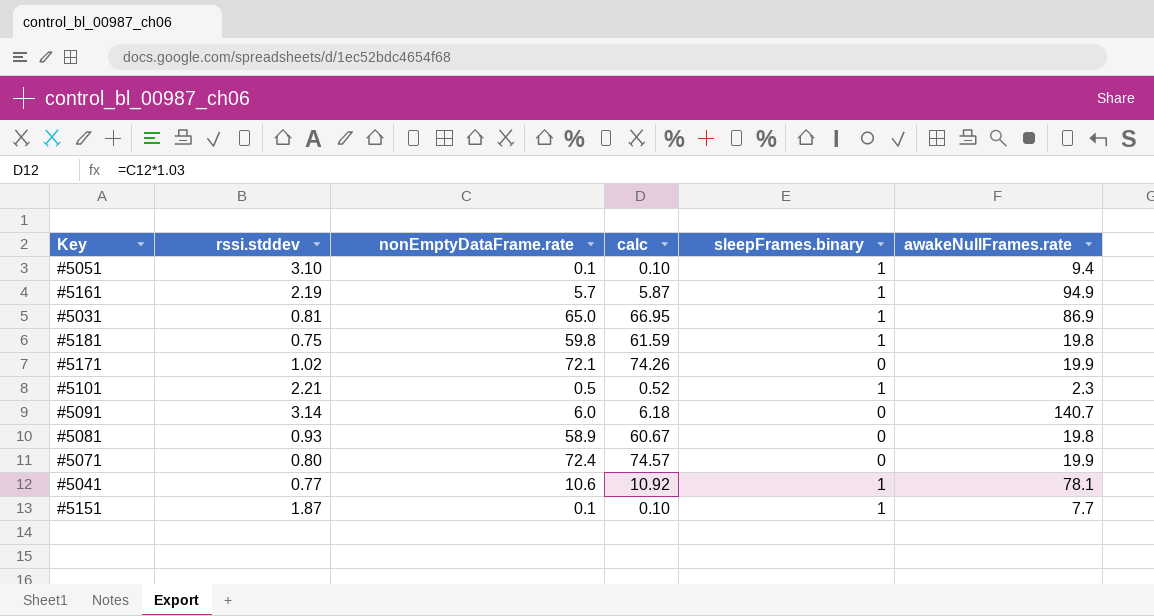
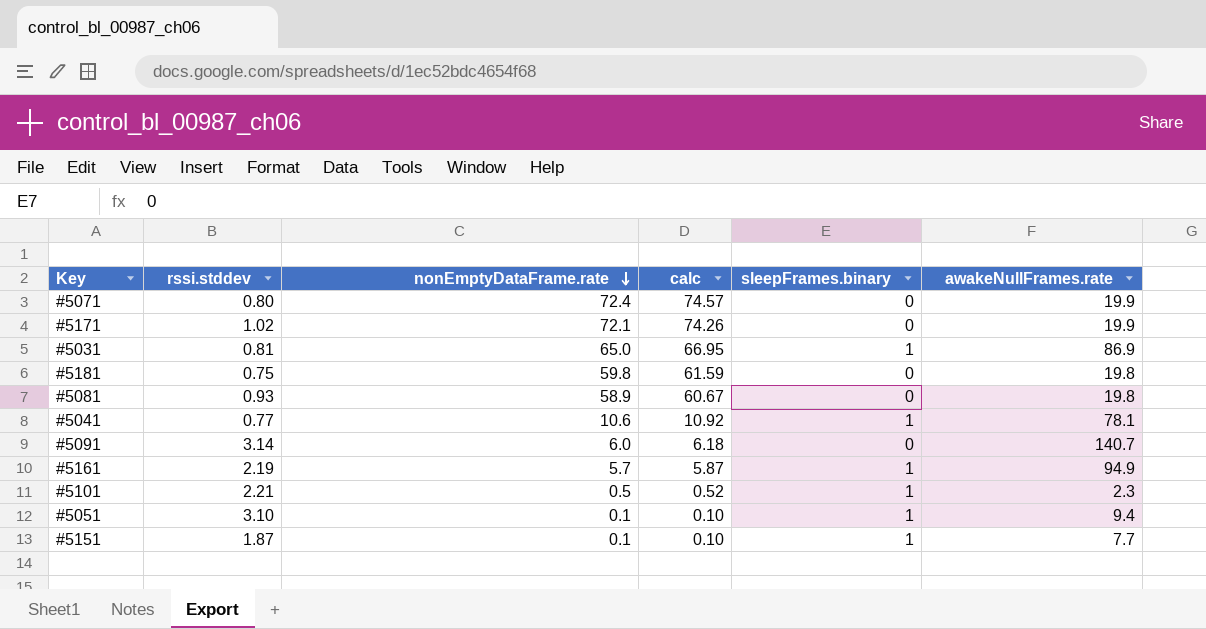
row order: none -> nonEmptyDataFrame.rate descending
#5181 | sleepFrames.binary: 1 -> 0

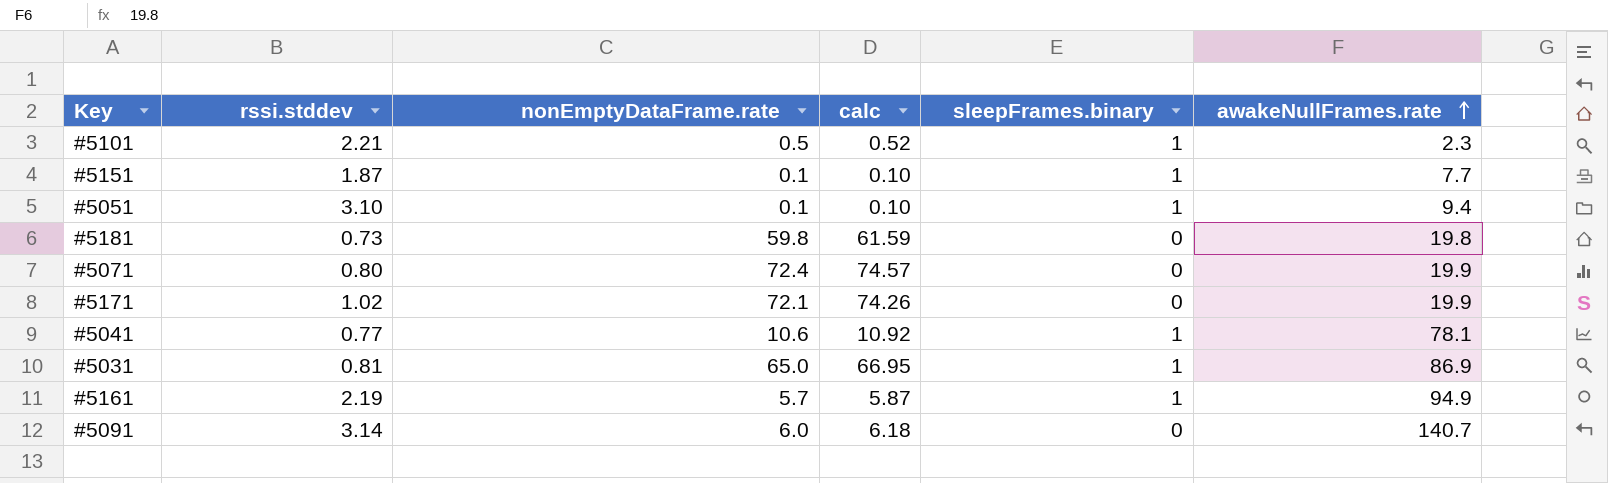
row order: nonEmptyDataFrame.rate descending -> awakeNullFrames.rate ascending
row #5081: 0.93 | 58.9 | 60.67 | 0 | 19.8 -> none
#5181 | rssi.stddev: 0.75 -> 0.73

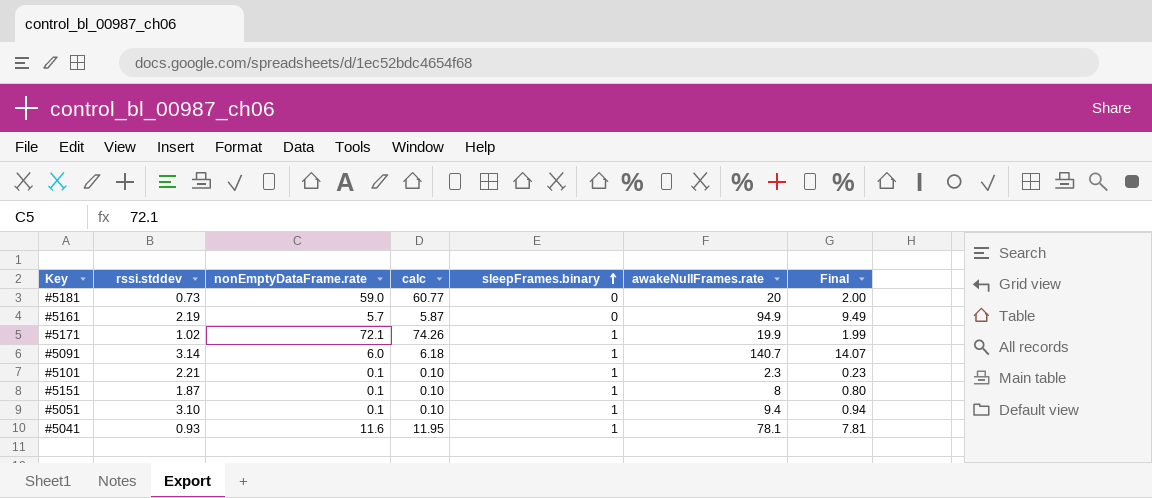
row order: awakeNullFrames.rate ascending -> sleepFrames.binary ascending
column Final | formula: none -> [awakeNullFrames.rate] * 0.1
row #5071: 0.80 | 72.4 | 74.57 | 0 | 19.9 -> none
row #5031: 0.81 | 65.0 | 66.95 | 1 | 86.9 -> none
#5181 | nonEmptyDataFrame.rate: 59.8 -> 59.0
#5181 | calc: 61.59 -> 60.77
#5181 | awakeNullFrames.rate: 19.8 -> 20
#5161 | sleepFrames.binary: 1 -> 0
#5171 | sleepFrames.binary: 0 -> 1
#5091 | sleepFrames.binary: 0 -> 1
#5101 | nonEmptyDataFrame.rate: 0.5 -> 0.1
#5101 | calc: 0.52 -> 0.10
#5151 | awakeNullFrames.rate: 7.7 -> 8
#5041 | rssi.stddev: 0.77 -> 0.93
#5041 | nonEmptyDataFrame.rate: 10.6 -> 11.6
#5041 | calc: 10.92 -> 11.95

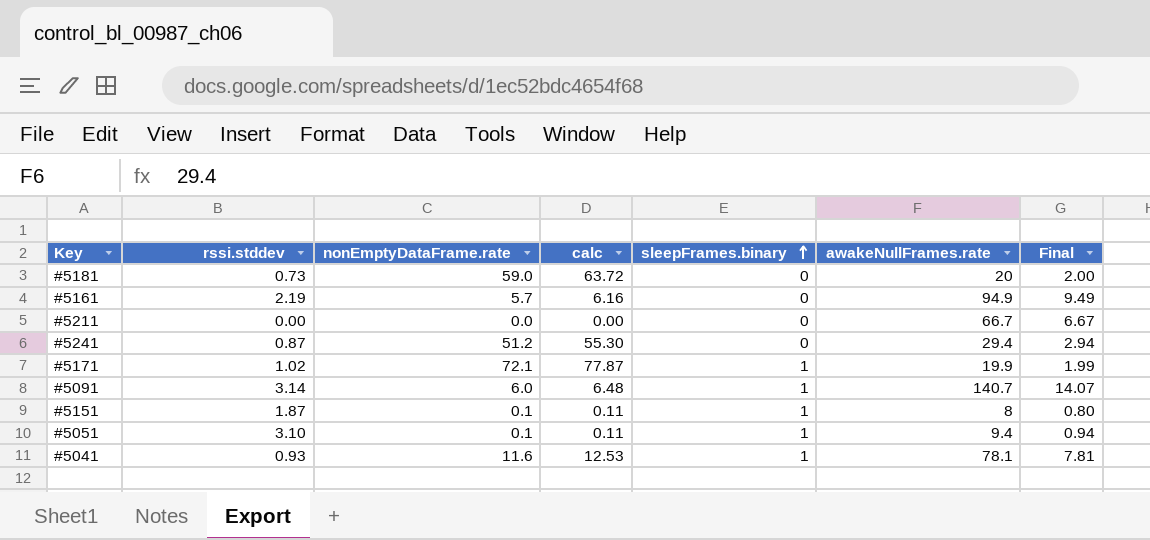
column calc | formula: [nonEmptyDataFrame.rate] * 1.03 -> [nonEmptyDataFrame.rate] * 1.08
row #5101: 2.21 | 0.1 | 0.10 | 1 | 2.3 | 0.23 -> none
row #5211: none -> 0.00 | 0.0 | 0.00 | 0 | 66.7 | 6.67
row #5241: none -> 0.87 | 51.2 | 55.30 | 0 | 29.4 | 2.94

